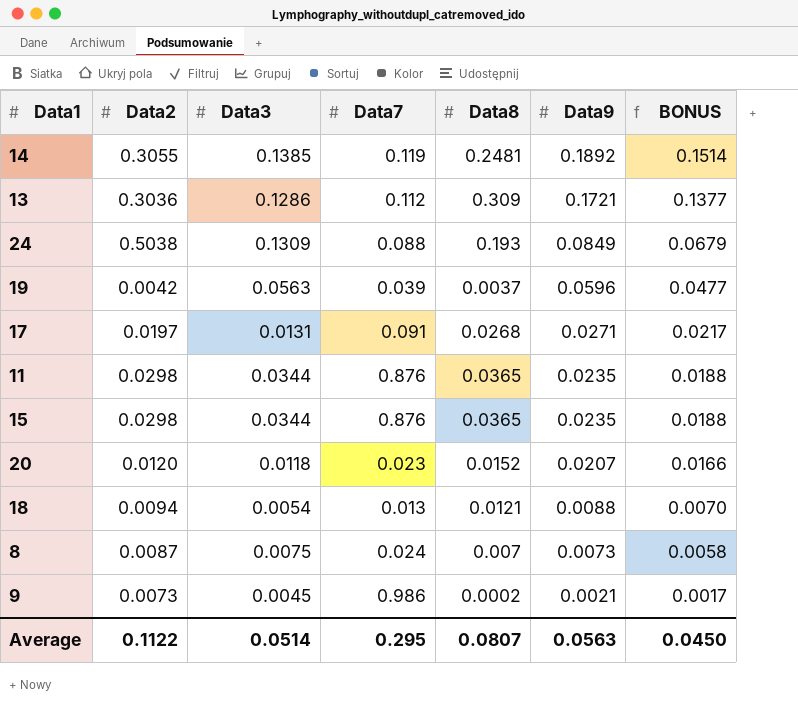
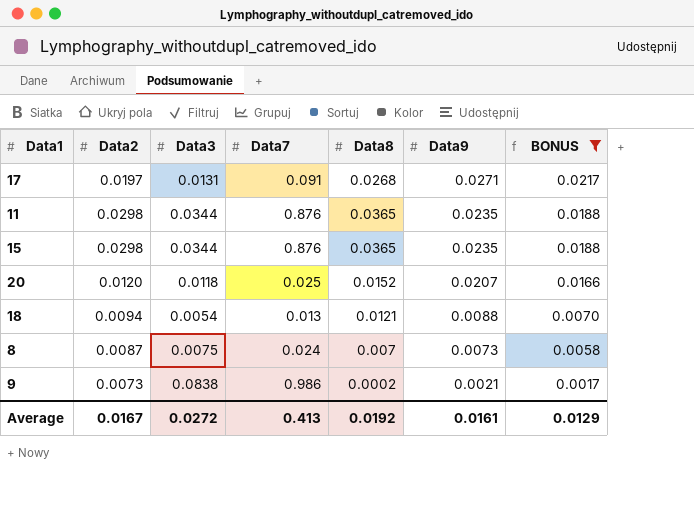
filter: none -> BONUS <= 0.0217
20 | Data7: 0.023 -> 0.025
9 | Data3: 0.0045 -> 0.0838
Average | Data2: 0.1122 -> 0.0167
Average | Data3: 0.0514 -> 0.0272
Average | Data7: 0.295 -> 0.413
Average | Data8: 0.0807 -> 0.0192
Average | Data9: 0.0563 -> 0.0161
Average | BONUS: 0.0450 -> 0.0129

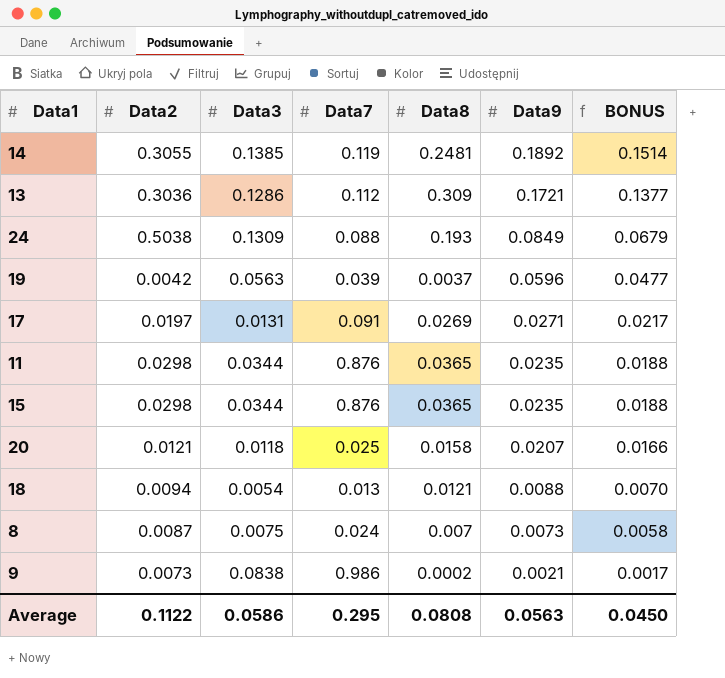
filter: BONUS <= 0.0217 -> none
17 | Data8: 0.0268 -> 0.0269
20 | Data2: 0.0120 -> 0.0121
20 | Data8: 0.0152 -> 0.0158
Average | Data2: 0.0167 -> 0.1122
Average | Data3: 0.0272 -> 0.0586
Average | Data7: 0.413 -> 0.295
Average | Data8: 0.0192 -> 0.0808
Average | Data9: 0.0161 -> 0.0563
Average | BONUS: 0.0129 -> 0.0450

